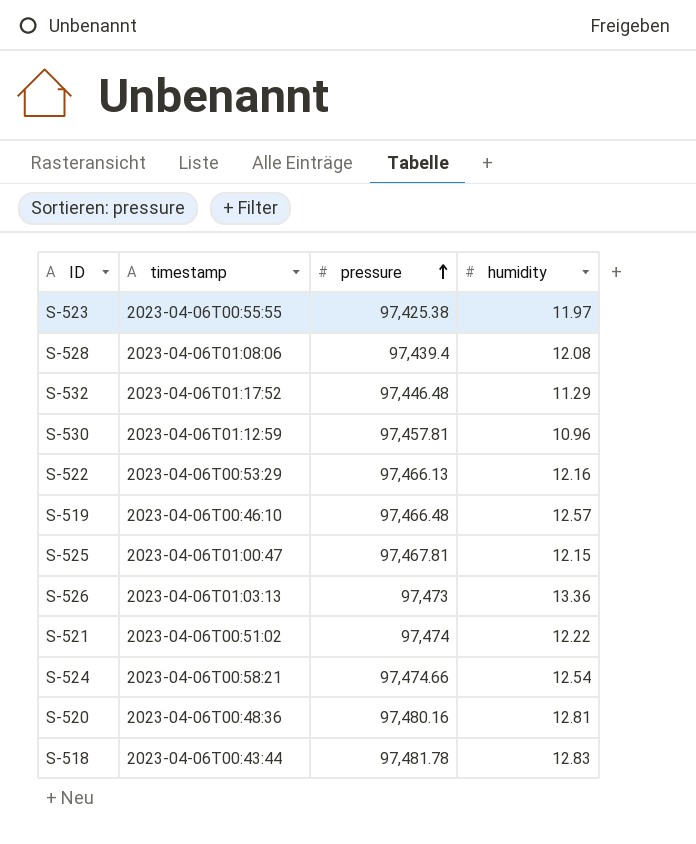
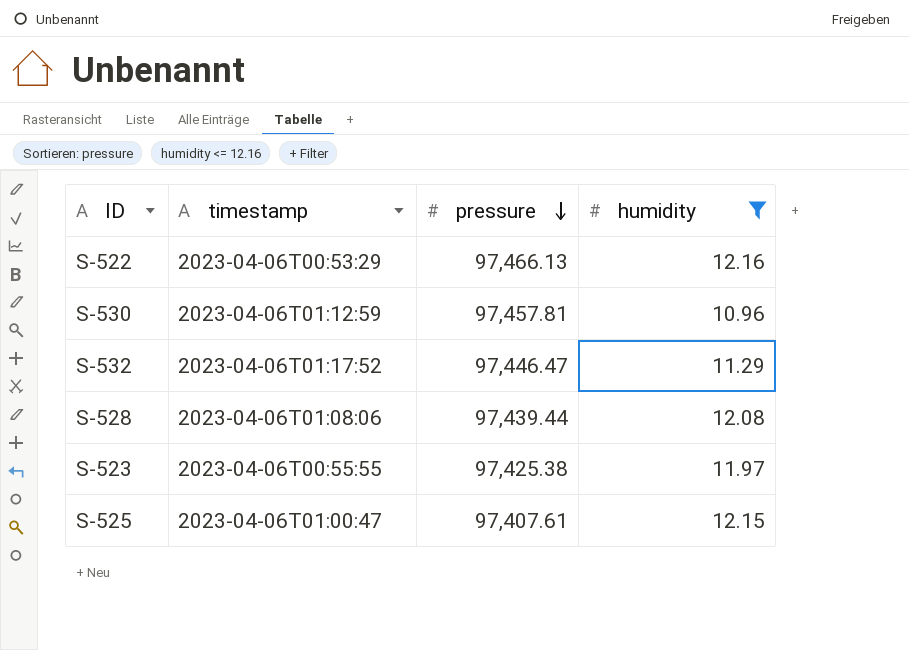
filter: none -> humidity <= 12.16
row order: pressure ascending -> pressure descending
S-532 | pressure: 97,446.48 -> 97,446.47
S-528 | pressure: 97,439.4 -> 97,439.44
S-525 | pressure: 97,467.81 -> 97,407.61

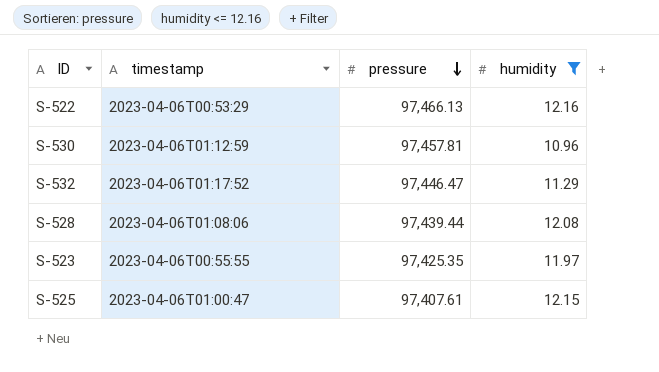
S-523 | pressure: 97,425.38 -> 97,425.35

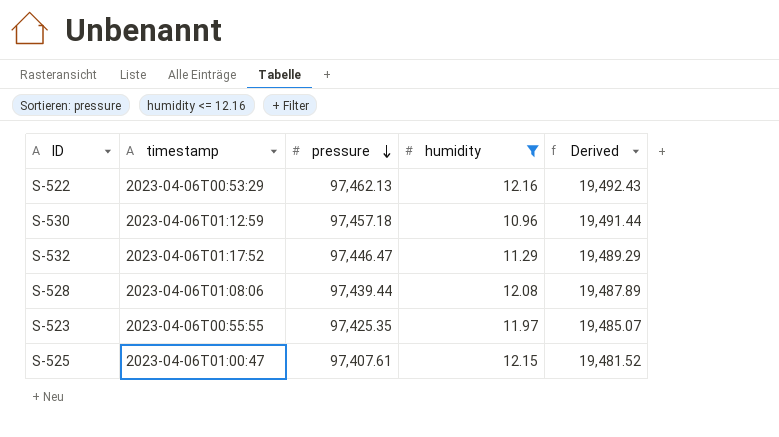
column Derived | formula: none -> [pressure] * 0.2
S-522 | pressure: 97,466.13 -> 97,462.13
S-530 | pressure: 97,457.81 -> 97,457.18

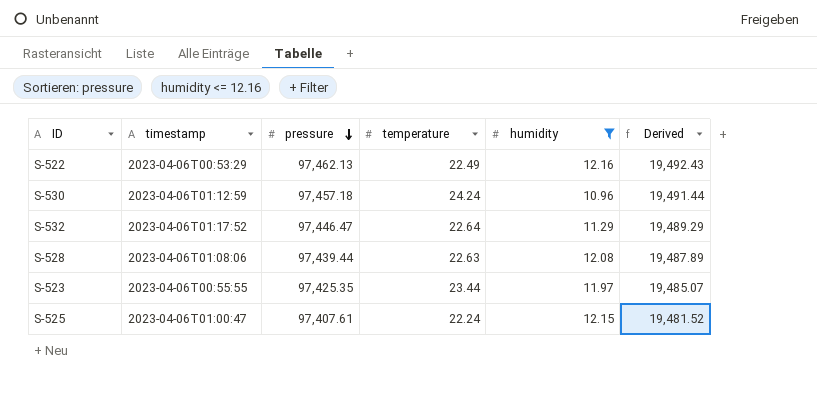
column temperature | position: none -> 4

